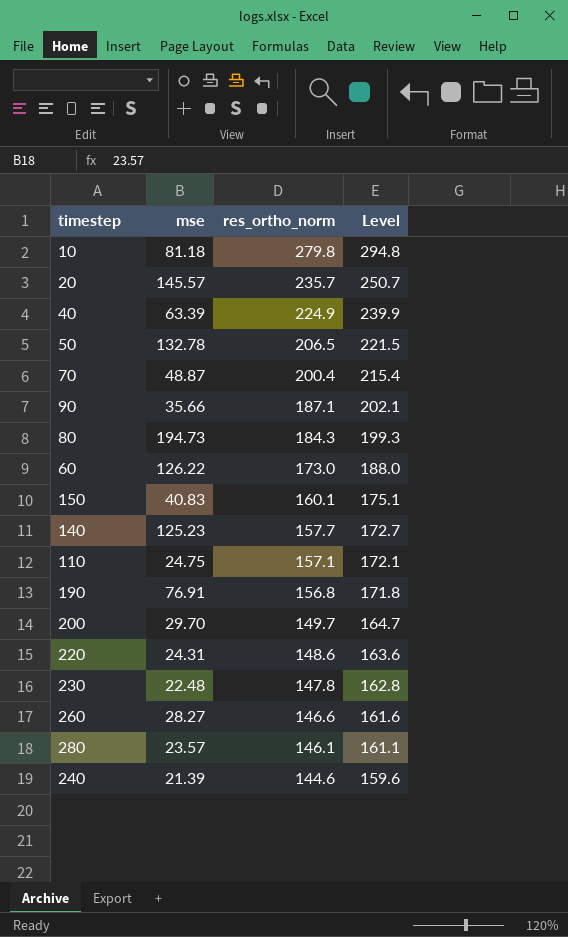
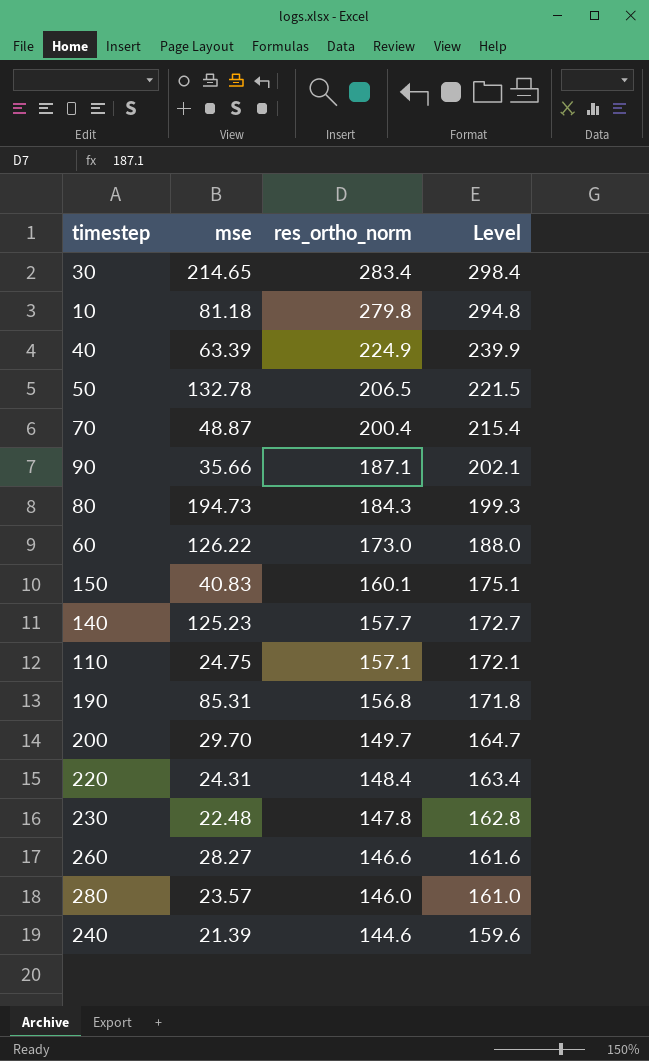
row 20: 145.57 | 235.7 | 250.7 -> none
row 30: none -> 214.65 | 283.4 | 298.4
190 | mse: 76.91 -> 85.31
220 | res_ortho_norm: 148.6 -> 148.4
220 | Level: 163.6 -> 163.4
280 | res_ortho_norm: 146.1 -> 146.0
280 | Level: 161.1 -> 161.0

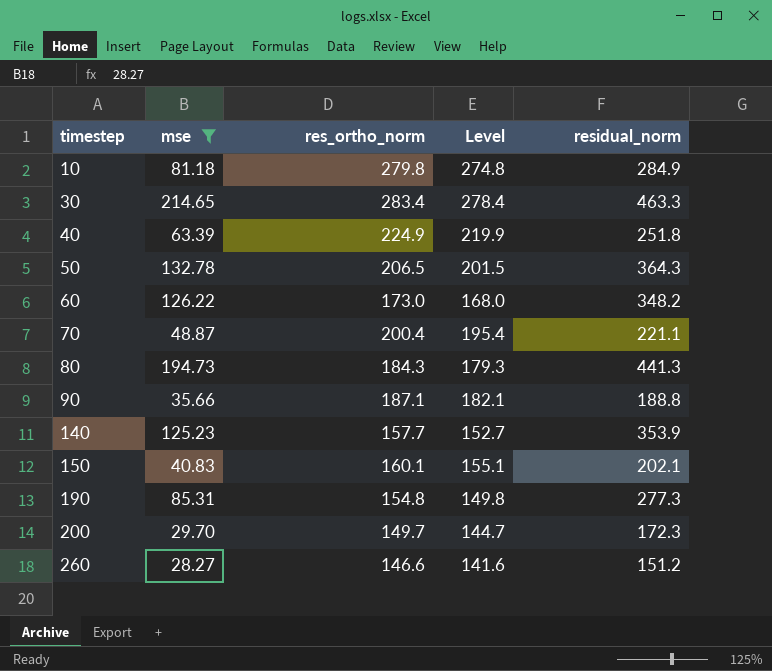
filter: none -> mse >= 28.27
row order: res_ortho_norm descending -> timestep ascending
column Level | formula: [res_ortho_norm] + 15 -> [res_ortho_norm] - 5
column residual_norm | position: none -> 5
190 | res_ortho_norm: 156.8 -> 154.8

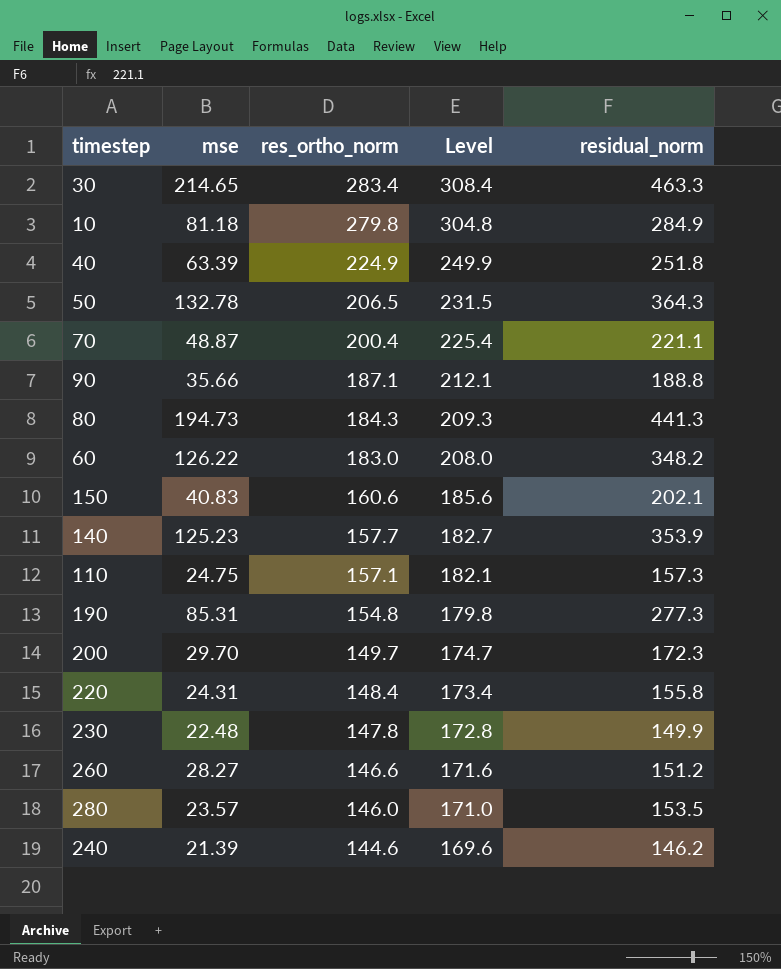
filter: mse >= 28.27 -> none
row order: timestep ascending -> res_ortho_norm descending
column Level | formula: [res_ortho_norm] - 5 -> [res_ortho_norm] + 25
60 | res_ortho_norm: 173.0 -> 183.0
150 | res_ortho_norm: 160.1 -> 160.6

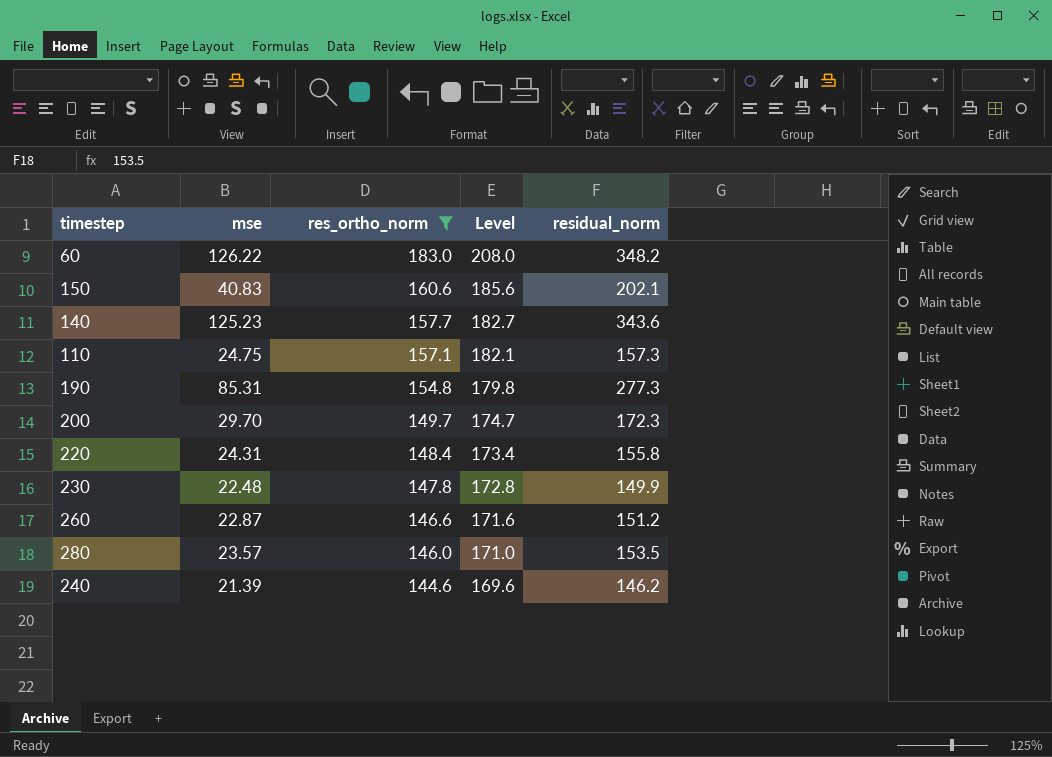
filter: none -> res_ortho_norm <= 183.0
140 | residual_norm: 353.9 -> 343.6
260 | mse: 28.27 -> 22.87

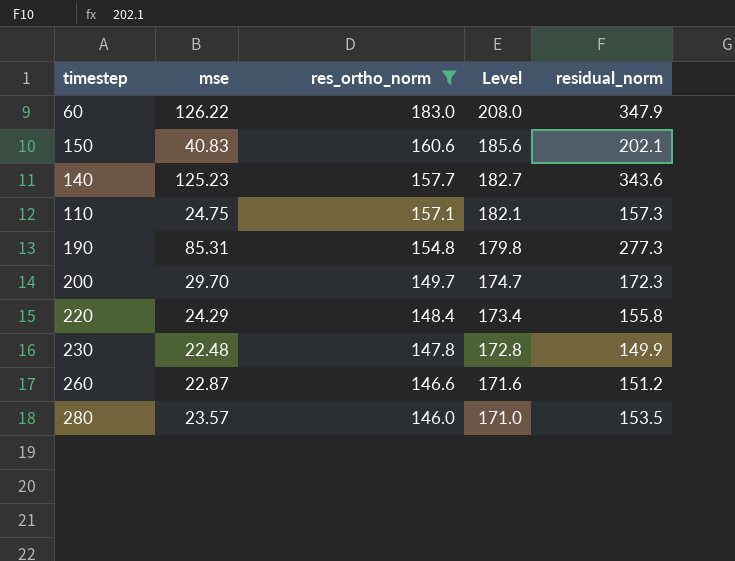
row 240: 21.39 | 144.6 | 169.6 | 146.2 -> none
60 | residual_norm: 348.2 -> 347.9
220 | mse: 24.31 -> 24.29

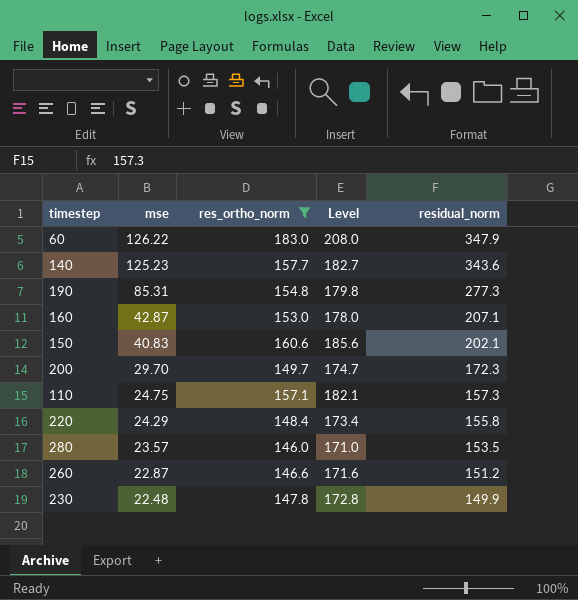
row order: res_ortho_norm descending -> mse descending
row 160: none -> 42.87 | 153.0 | 178.0 | 207.1

